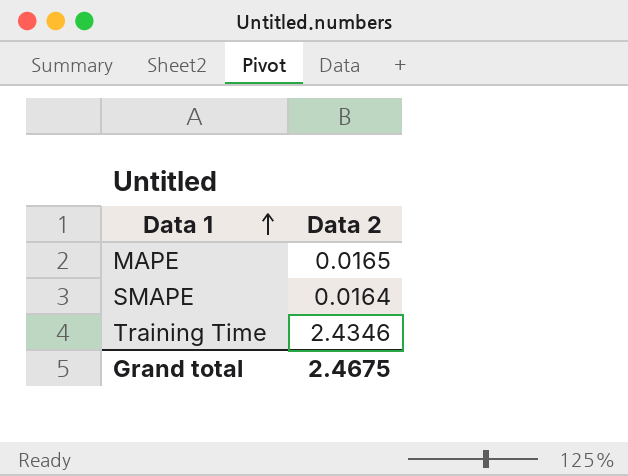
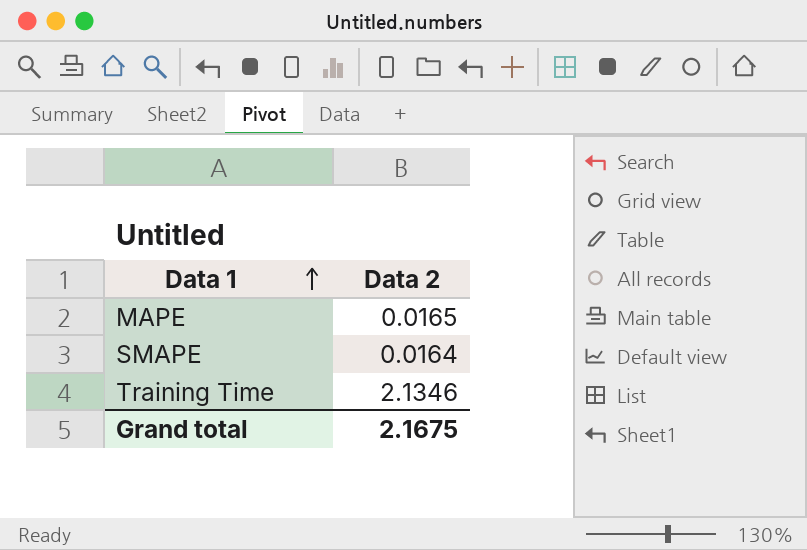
Training Time | Data 2: 2.4346 -> 2.1346
Grand total | Data 2: 2.4675 -> 2.1675

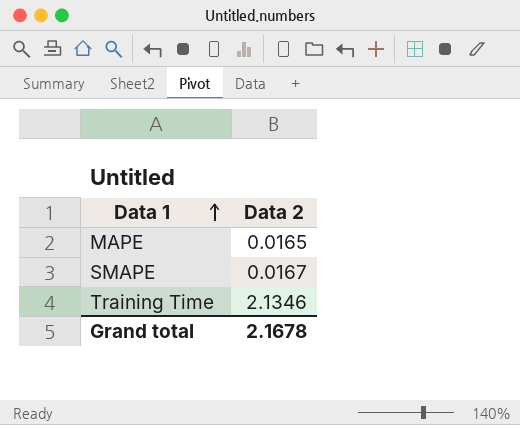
SMAPE | Data 2: 0.0164 -> 0.0167
Grand total | Data 2: 2.1675 -> 2.1678

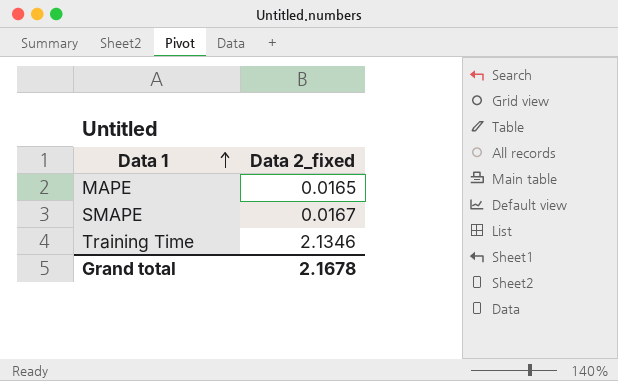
column name: Data 2 -> Data 2_fixed

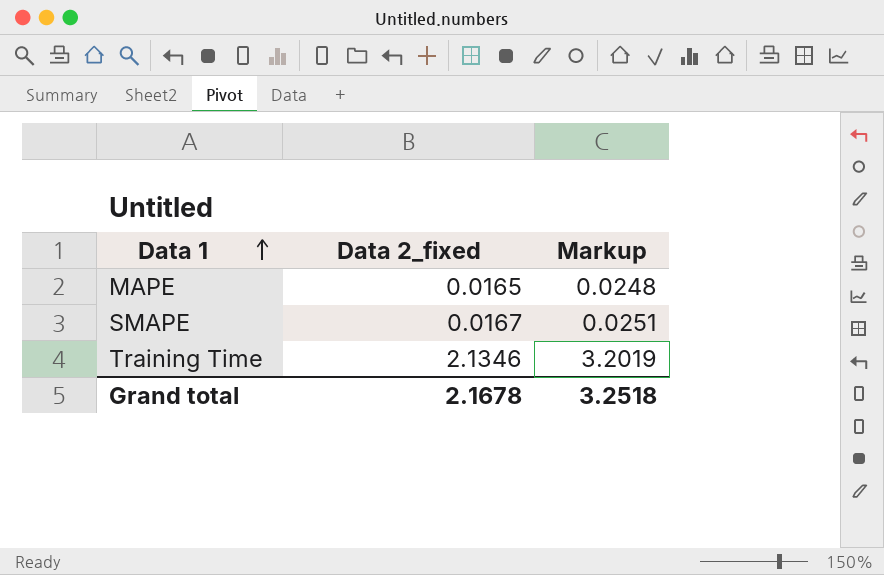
column Markup | formula: none -> [Data 2_fixed] * 1.5

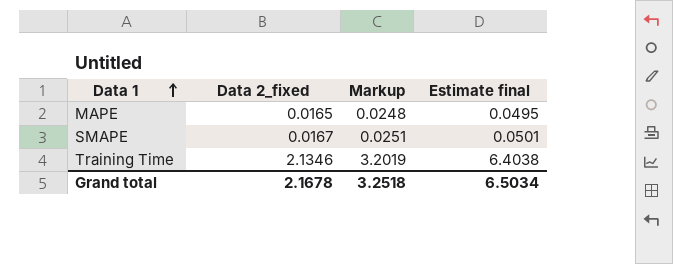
column Estimate final | formula: none -> [Data 2_fixed] * 3

